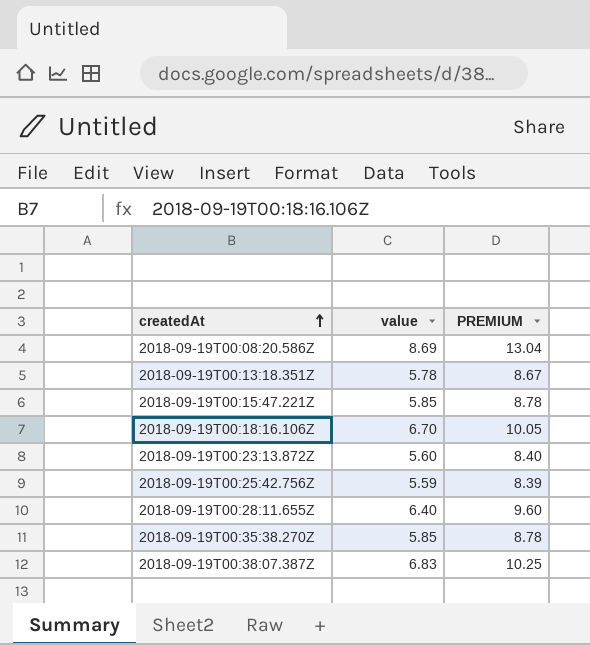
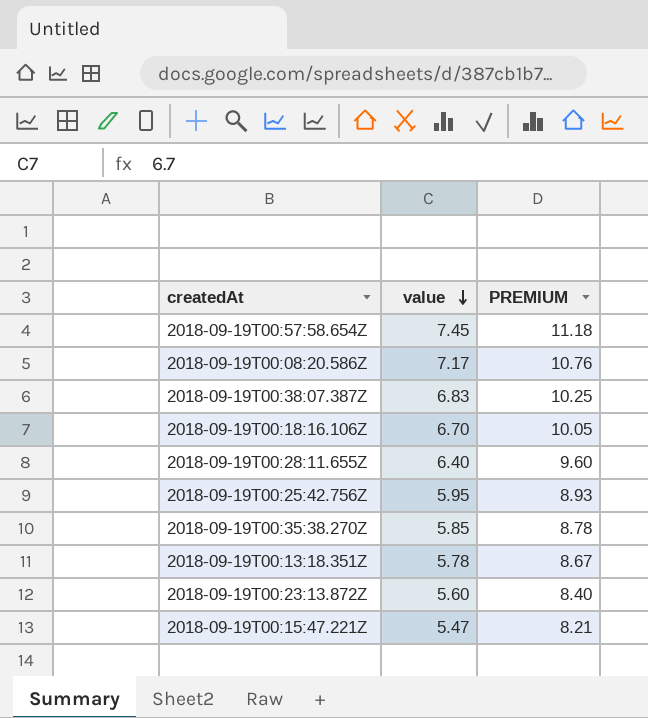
row order: createdAt ascending -> value descending
row 2018-09-19T00:57:58.654Z: none -> 7.45 | 11.18
2018-09-19T00:08:20.586Z | value: 8.69 -> 7.17
2018-09-19T00:08:20.586Z | PREMIUM: 13.04 -> 10.76
2018-09-19T00:25:42.756Z | value: 5.59 -> 5.95
2018-09-19T00:25:42.756Z | PREMIUM: 8.39 -> 8.93
2018-09-19T00:15:47.221Z | value: 5.85 -> 5.47
2018-09-19T00:15:47.221Z | PREMIUM: 8.78 -> 8.21

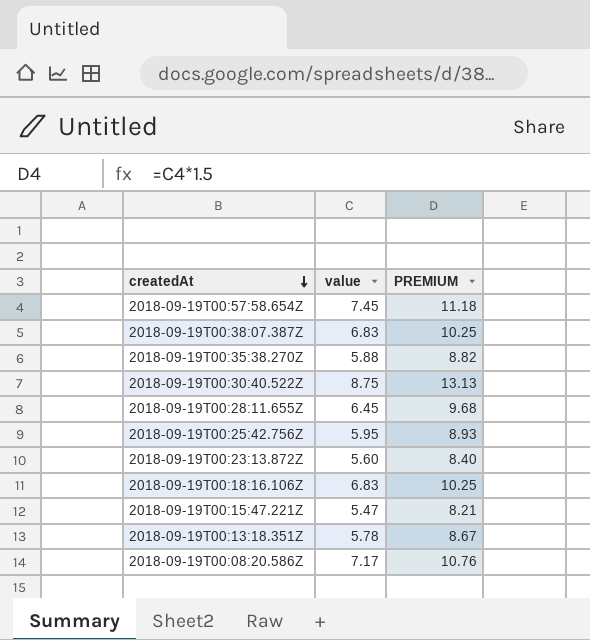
row order: value descending -> createdAt descending
2018-09-19T00:35:38.270Z | value: 5.85 -> 5.88
2018-09-19T00:35:38.270Z | PREMIUM: 8.78 -> 8.82
row 2018-09-19T00:30:40.522Z: none -> 8.75 | 13.13
2018-09-19T00:28:11.655Z | value: 6.40 -> 6.45
2018-09-19T00:28:11.655Z | PREMIUM: 9.60 -> 9.68
2018-09-19T00:18:16.106Z | value: 6.70 -> 6.83
2018-09-19T00:18:16.106Z | PREMIUM: 10.05 -> 10.25

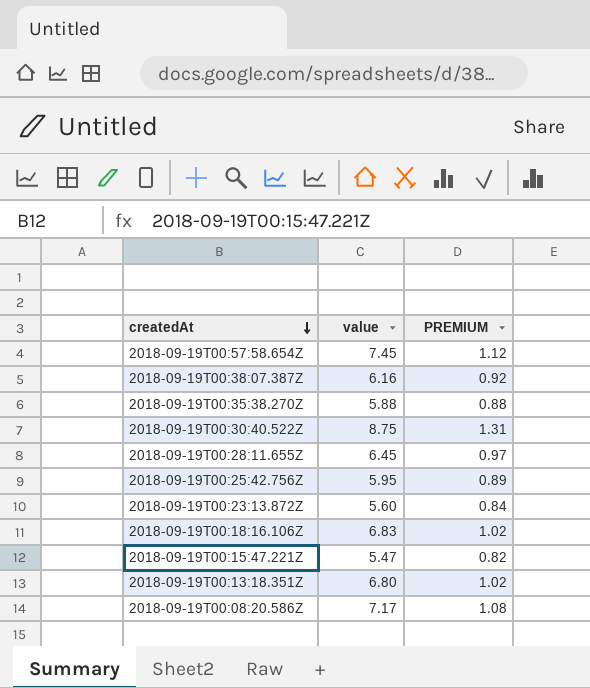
column PREMIUM | formula: [value] * 1.5 -> [value] * 0.15
2018-09-19T00:38:07.387Z | value: 6.83 -> 6.16
2018-09-19T00:13:18.351Z | value: 5.78 -> 6.80

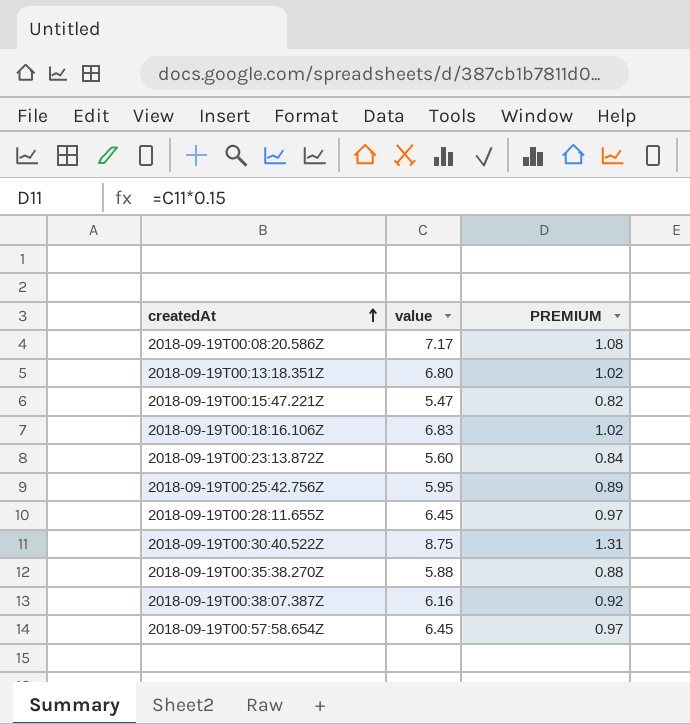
row order: createdAt descending -> createdAt ascending
2018-09-19T00:57:58.654Z | value: 7.45 -> 6.45
2018-09-19T00:57:58.654Z | PREMIUM: 1.12 -> 0.97

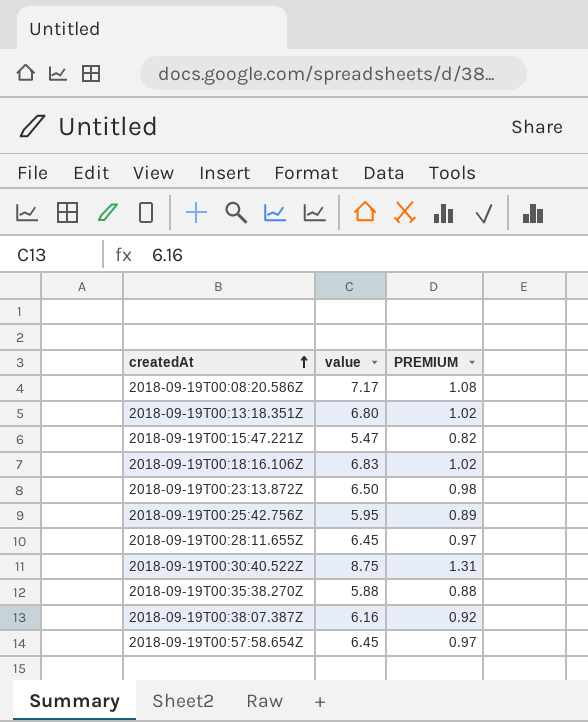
2018-09-19T00:23:13.872Z | value: 5.60 -> 6.50
2018-09-19T00:23:13.872Z | PREMIUM: 0.84 -> 0.98

